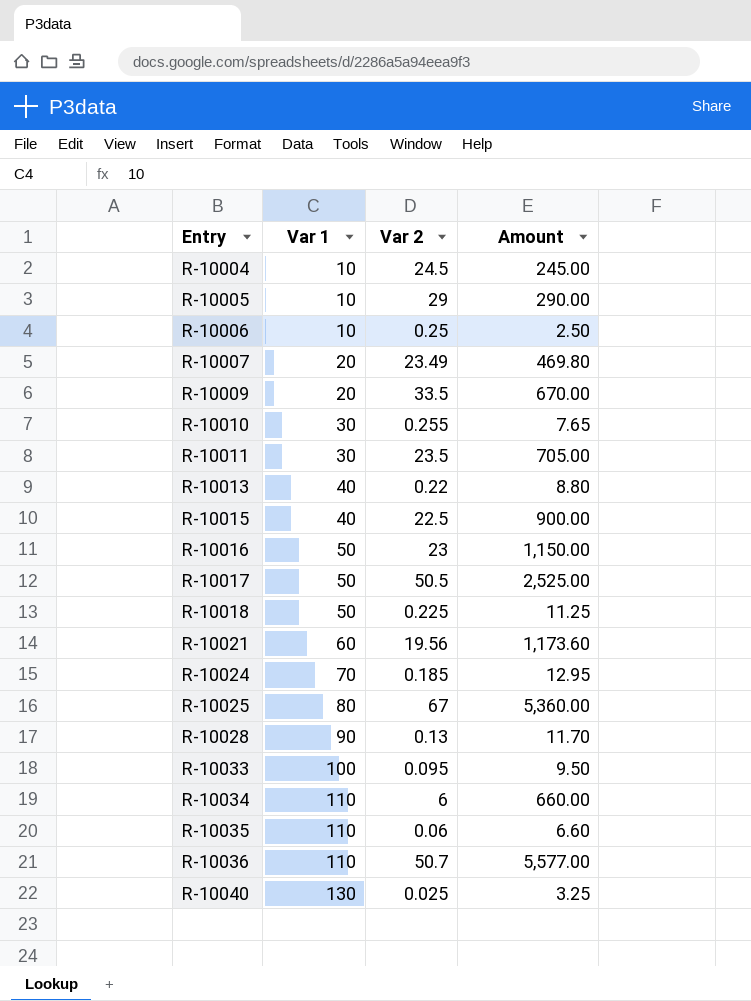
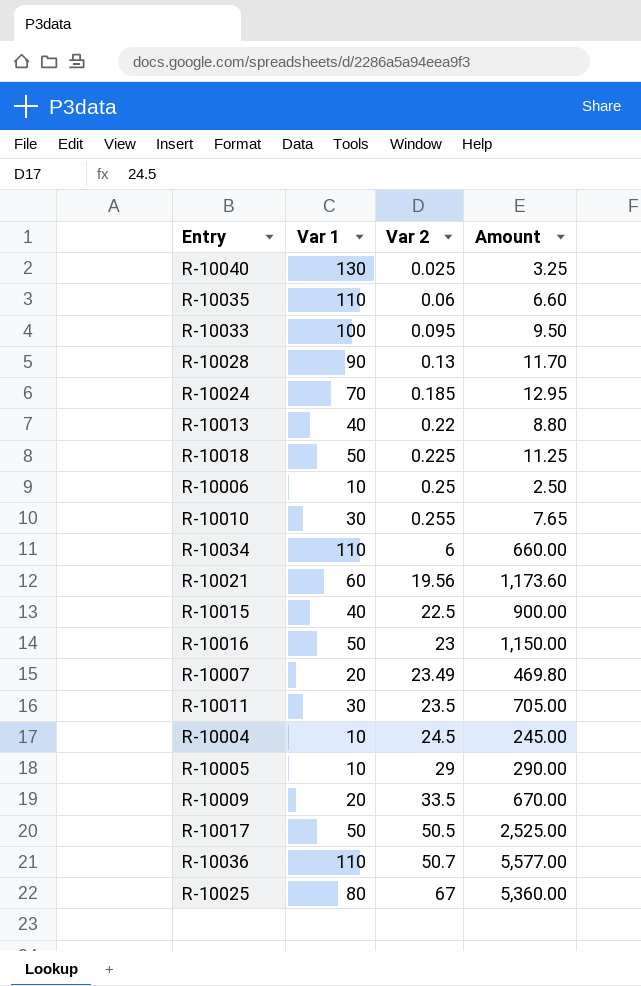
row order: Entry ascending -> Var 2 ascending

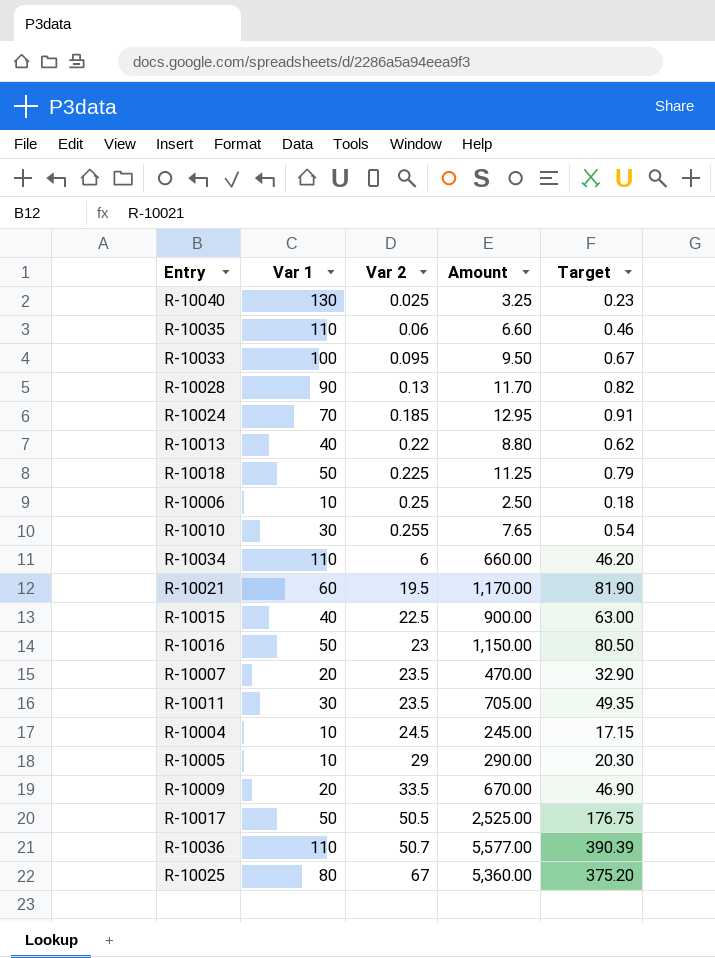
column Target | formula: none -> [Amount] * 0.07
R-10021 | Var 2: 19.56 -> 19.5
R-10021 | Amount: 1,173.60 -> 1,170.00
R-10007 | Var 2: 23.49 -> 23.5
R-10007 | Amount: 469.80 -> 470.00

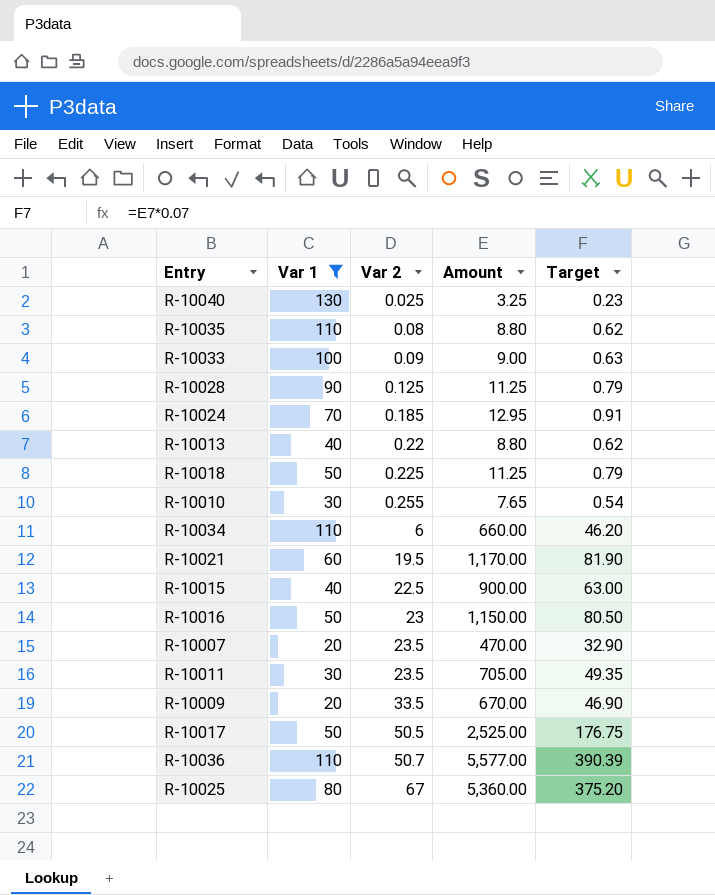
filter: none -> Var 1 != 10
R-10035 | Var 2: 0.06 -> 0.08
R-10035 | Amount: 6.60 -> 8.80
R-10035 | Target: 0.46 -> 0.62
R-10033 | Var 2: 0.095 -> 0.09
R-10033 | Amount: 9.50 -> 9.00
R-10033 | Target: 0.67 -> 0.63
R-10028 | Var 2: 0.13 -> 0.125
R-10028 | Amount: 11.70 -> 11.25
R-10028 | Target: 0.82 -> 0.79

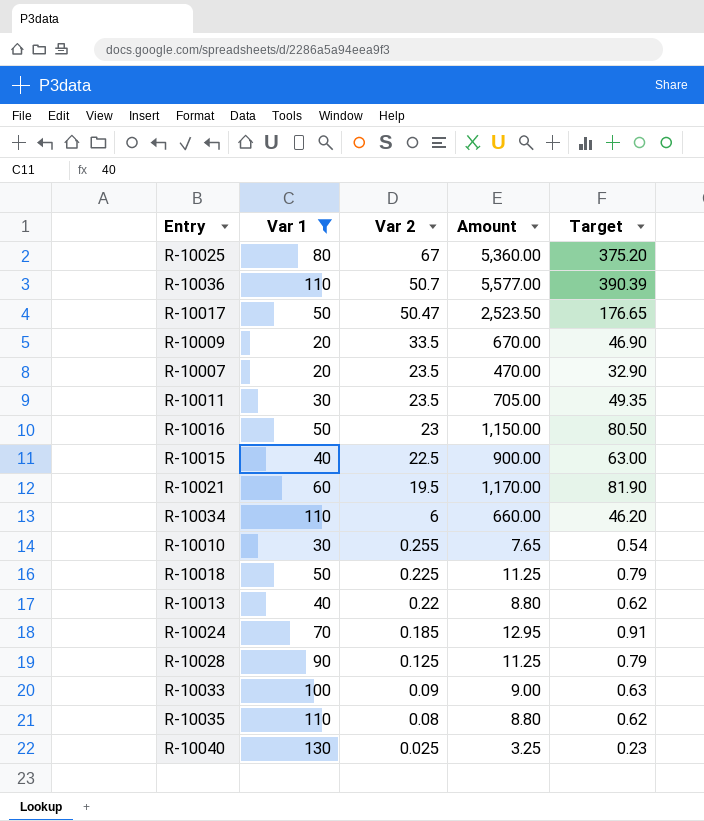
row order: Var 2 ascending -> Var 2 descending
R-10017 | Var 2: 50.5 -> 50.47
R-10017 | Amount: 2,525.00 -> 2,523.50
R-10017 | Target: 176.75 -> 176.65

